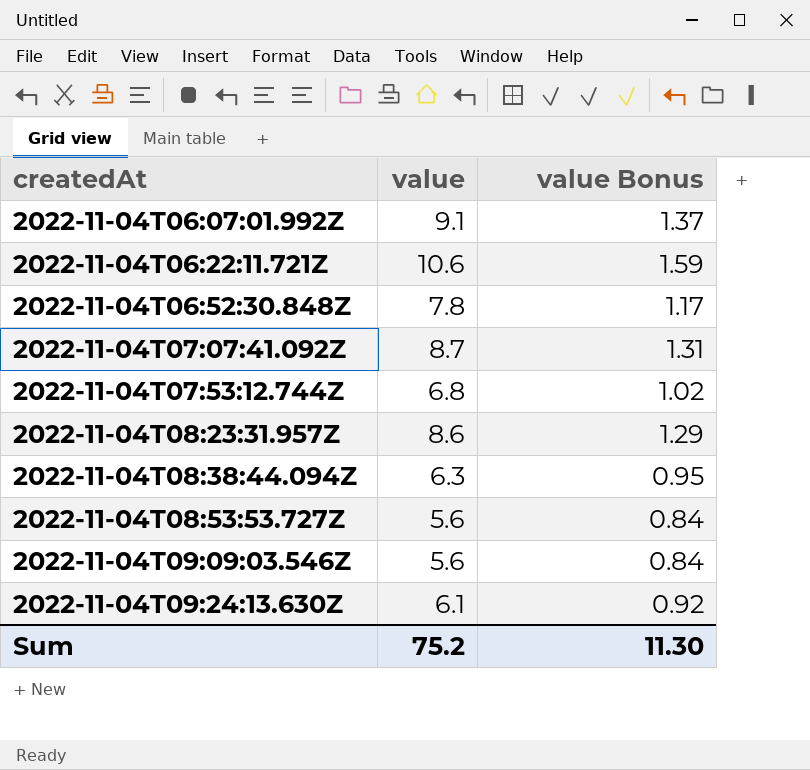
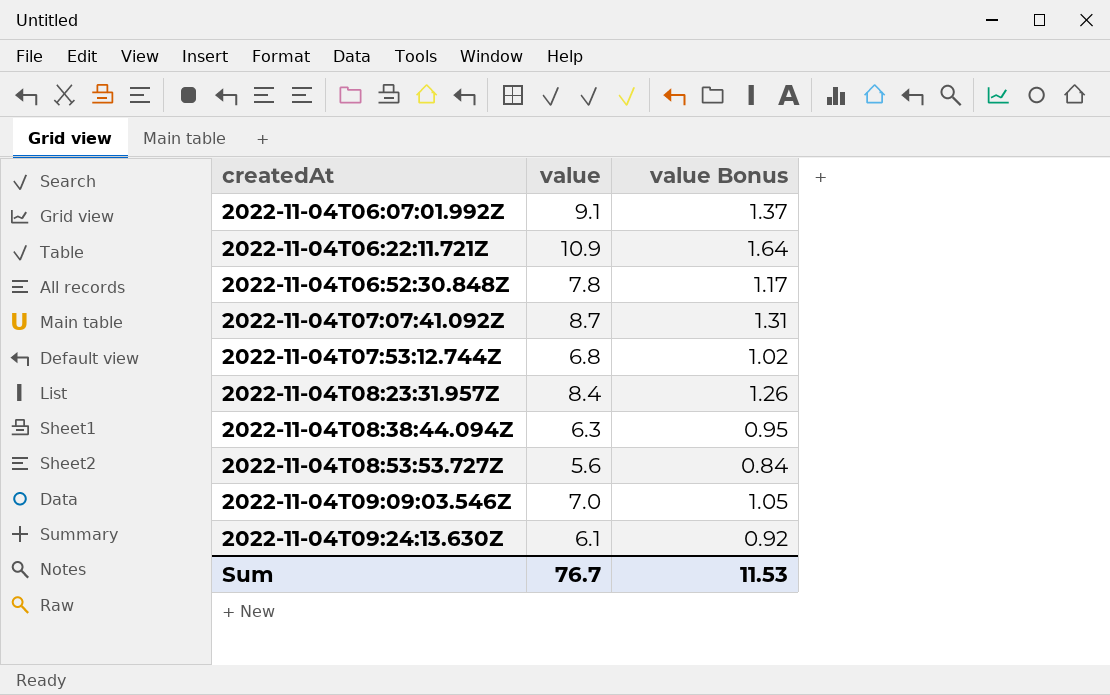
2022-11-04T06:22:11.721Z | value: 10.6 -> 10.9
2022-11-04T06:22:11.721Z | value Bonus: 1.59 -> 1.64
2022-11-04T08:23:31.957Z | value: 8.6 -> 8.4
2022-11-04T08:23:31.957Z | value Bonus: 1.29 -> 1.26
2022-11-04T09:09:03.546Z | value: 5.6 -> 7.0
2022-11-04T09:09:03.546Z | value Bonus: 0.84 -> 1.05
Sum | value: 75.2 -> 76.7
Sum | value Bonus: 11.30 -> 11.53

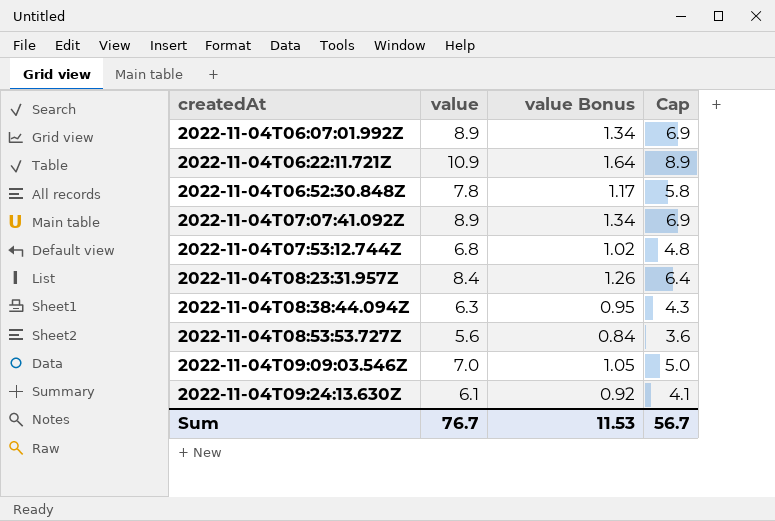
column Cap | formula: none -> [value] - 2
2022-11-04T06:07:01.992Z | value: 9.1 -> 8.9
2022-11-04T06:07:01.992Z | value Bonus: 1.37 -> 1.34
2022-11-04T07:07:41.092Z | value: 8.7 -> 8.9
2022-11-04T07:07:41.092Z | value Bonus: 1.31 -> 1.34

